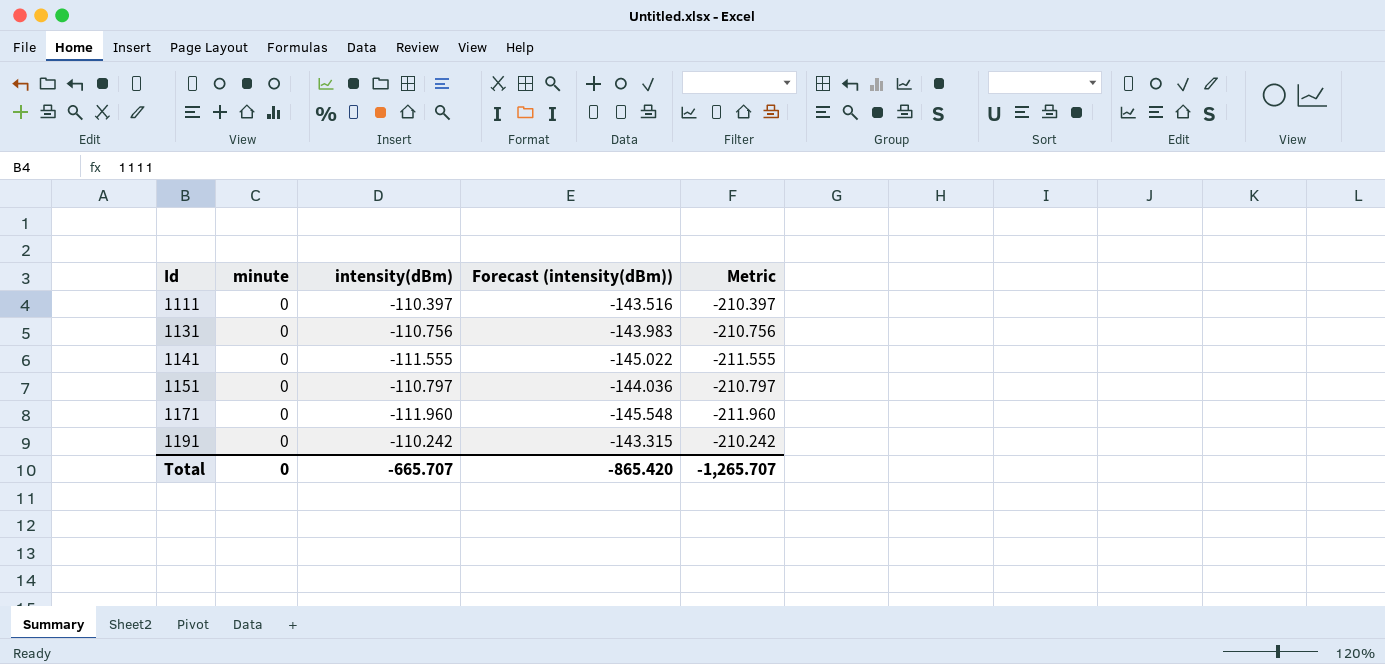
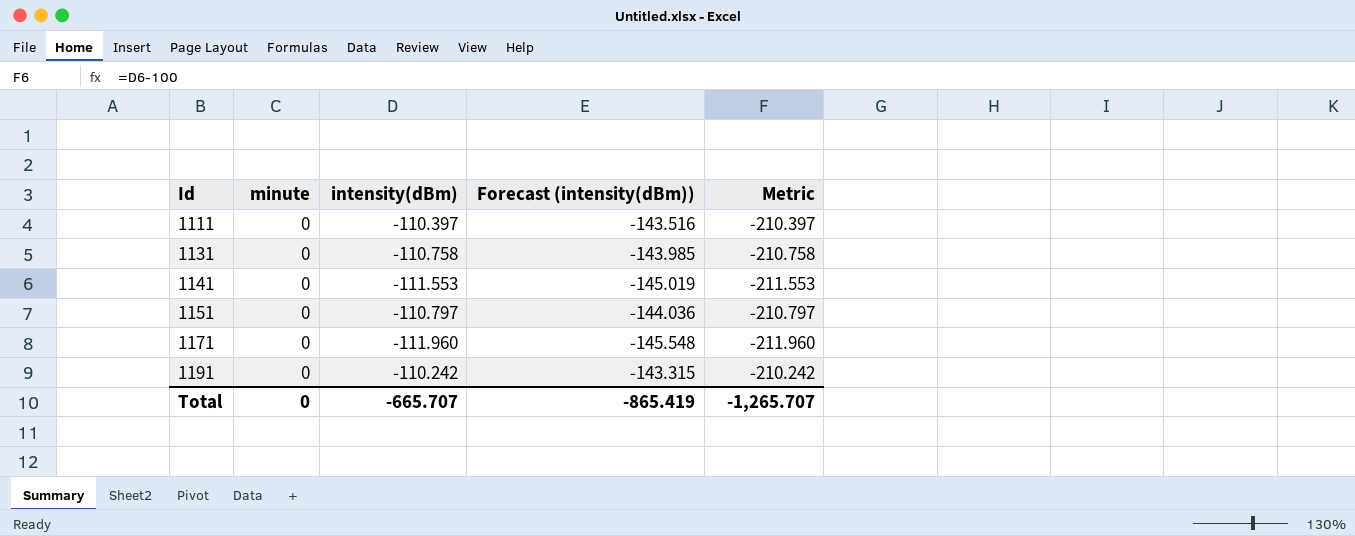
1131 | intensity(dBm): -110.756 -> -110.758
1131 | Forecast (intensity(dBm)): -143.983 -> -143.985
1131 | Metric: -210.756 -> -210.758
1141 | intensity(dBm): -111.555 -> -111.553
1141 | Forecast (intensity(dBm)): -145.022 -> -145.019
1141 | Metric: -211.555 -> -211.553
Total | Forecast (intensity(dBm)): -865.420 -> -865.419

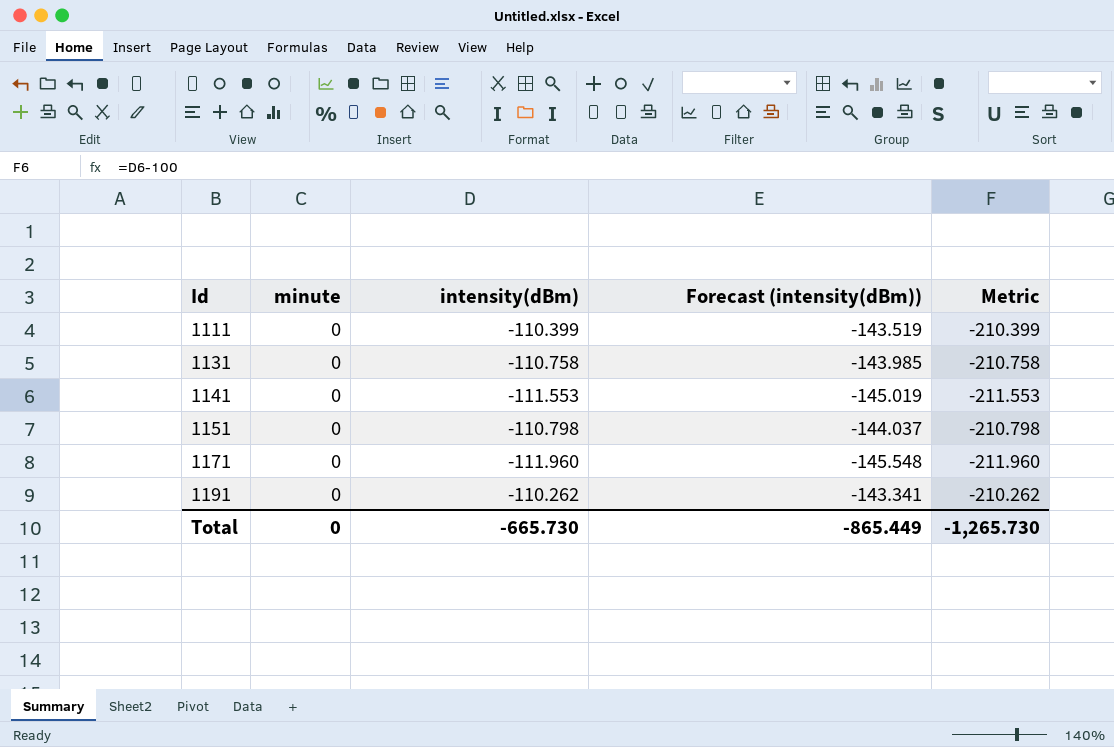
1111 | intensity(dBm): -110.397 -> -110.399
1111 | Forecast (intensity(dBm)): -143.516 -> -143.519
1111 | Metric: -210.397 -> -210.399
1151 | intensity(dBm): -110.797 -> -110.798
1151 | Forecast (intensity(dBm)): -144.036 -> -144.037
1151 | Metric: -210.797 -> -210.798
1191 | intensity(dBm): -110.242 -> -110.262
1191 | Forecast (intensity(dBm)): -143.315 -> -143.341
1191 | Metric: -210.242 -> -210.262
Total | intensity(dBm): -665.707 -> -665.730
Total | Forecast (intensity(dBm)): -865.419 -> -865.449
Total | Metric: -1,265.707 -> -1,265.730

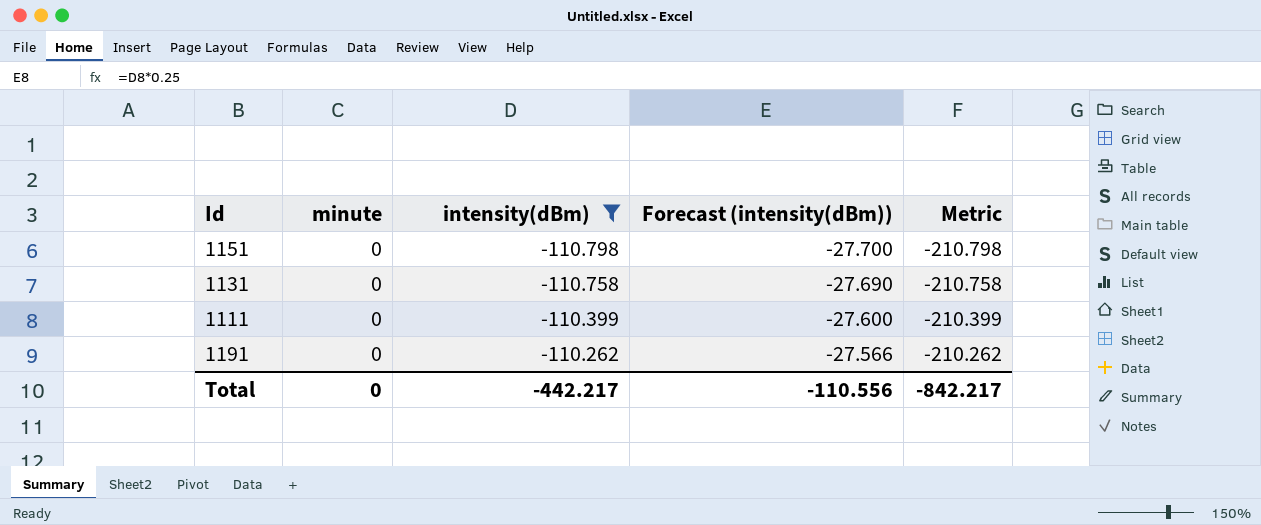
filter: none -> intensity(dBm) >= -110.798
row order: Id ascending -> intensity(dBm) ascending
column Forecast (intensity(dBm)) | formula: [intensity(dBm)] * 1.3 -> [intensity(dBm)] * 0.25
Total | intensity(dBm): -665.730 -> -442.217
Total | Forecast (intensity(dBm)): -865.449 -> -110.556
Total | Metric: -1,265.730 -> -842.217

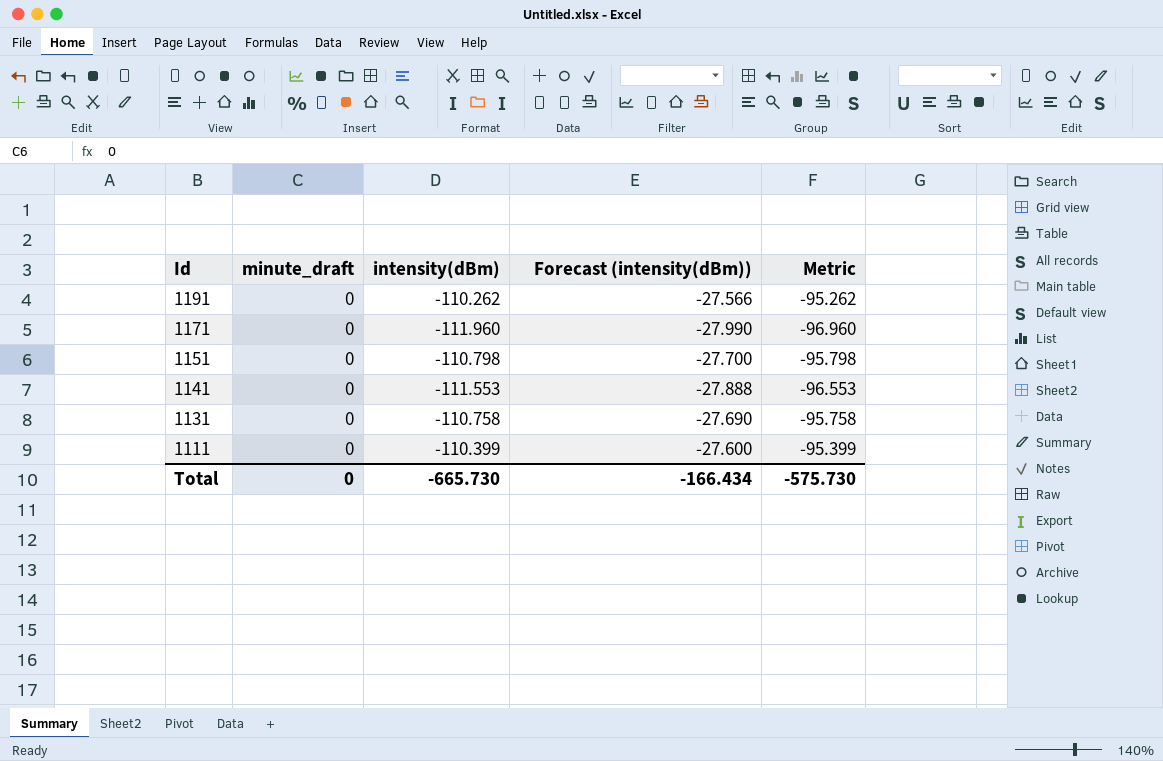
filter: intensity(dBm) >= -110.798 -> none
row order: intensity(dBm) ascending -> Id descending
column name: minute -> minute_draft
column Metric | formula: [intensity(dBm)] - 100 -> [intensity(dBm)] + 15
Total | intensity(dBm): -442.217 -> -665.730
Total | Forecast (intensity(dBm)): -110.556 -> -166.434
Total | Metric: -842.217 -> -575.730

